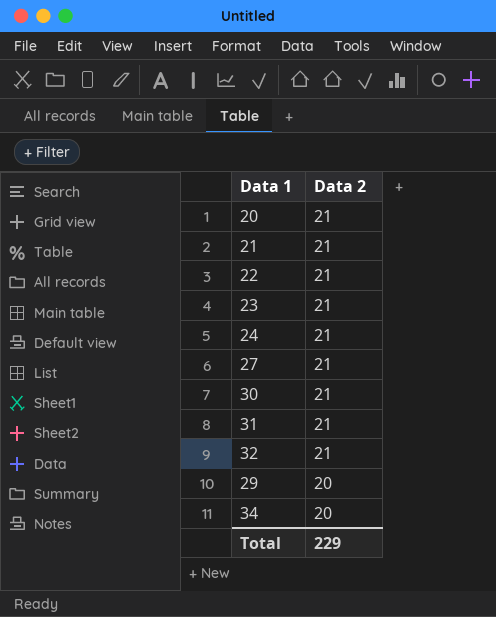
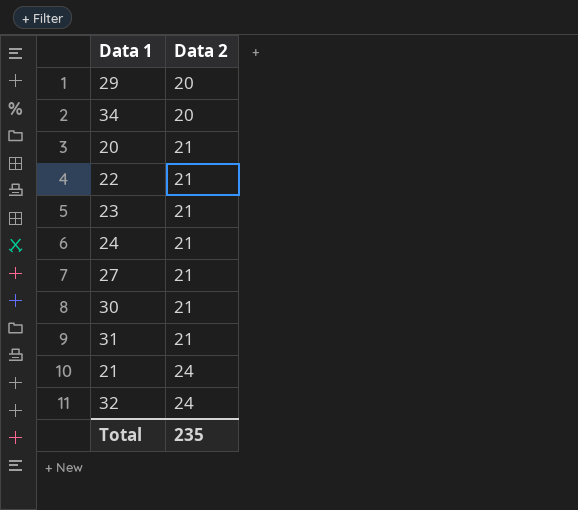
row order: Data 2 descending -> Data 2 ascending
21 | Data 2: 21 -> 24
32 | Data 2: 21 -> 24
Total | Data 2: 229 -> 235

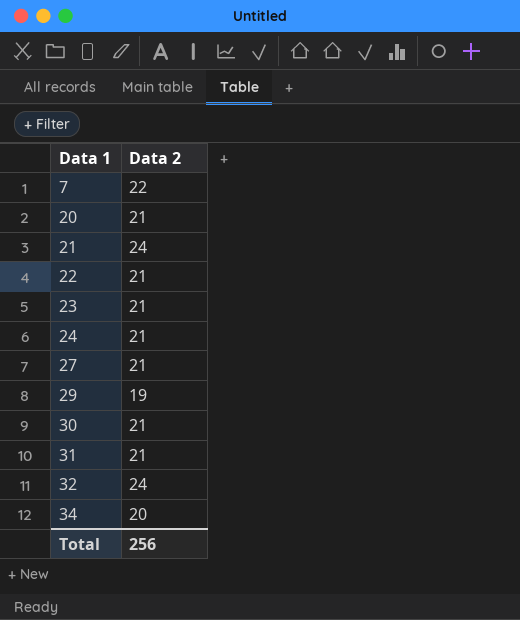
row order: Data 2 ascending -> Data 1 ascending
row 7: none -> 22
29 | Data 2: 20 -> 19
Total | Data 2: 235 -> 256

